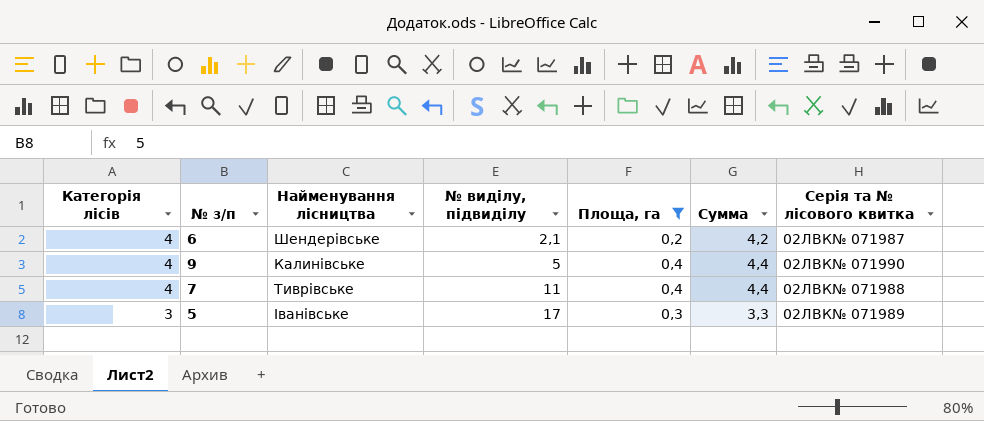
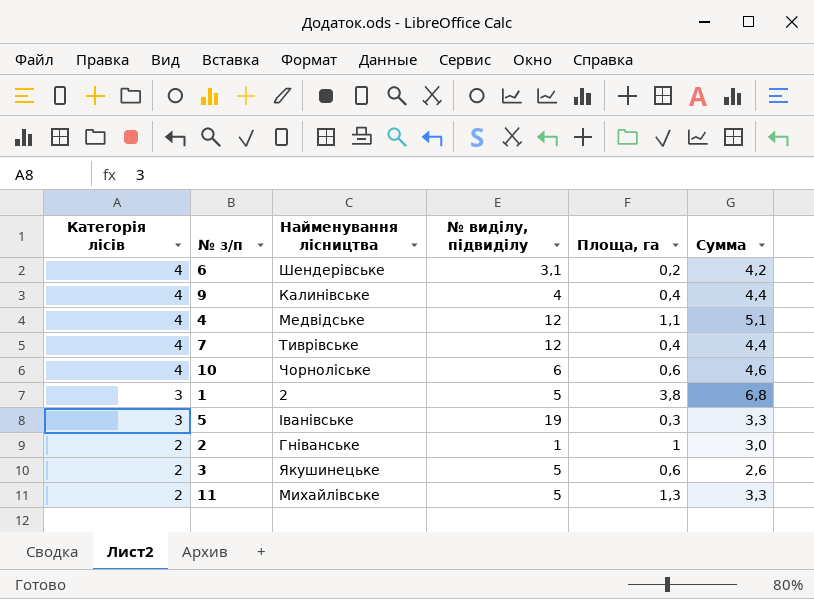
filter: Площа, га <= 0,4 -> none
column Серія та № лісового квитка | position: 7 -> none
6 | № виділу, підвиділу: 2,1 -> 3,1
9 | № виділу, підвиділу: 5 -> 4
7 | № виділу, підвиділу: 11 -> 12
5 | № виділу, підвиділу: 17 -> 19

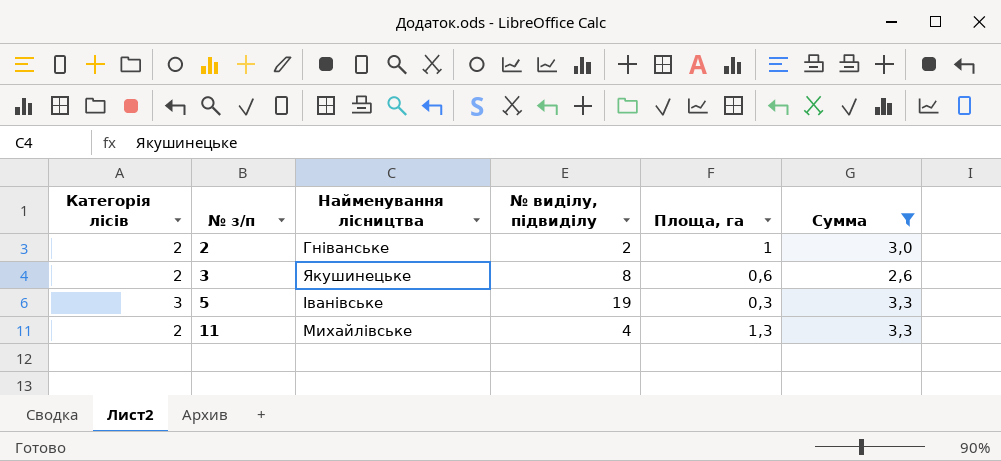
filter: none -> Сумма <= 3,3
row order: Категорія лісів descending -> № з/п ascending
2 | № виділу, підвиділу: 1 -> 2
3 | № виділу, підвиділу: 5 -> 8
11 | № виділу, підвиділу: 5 -> 4

